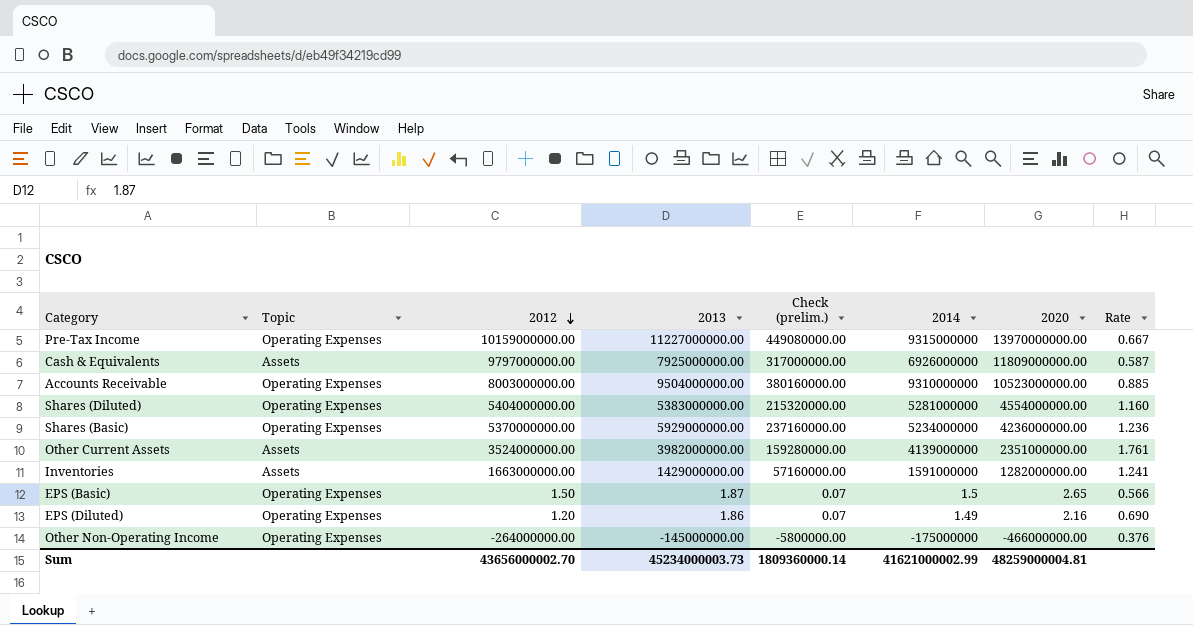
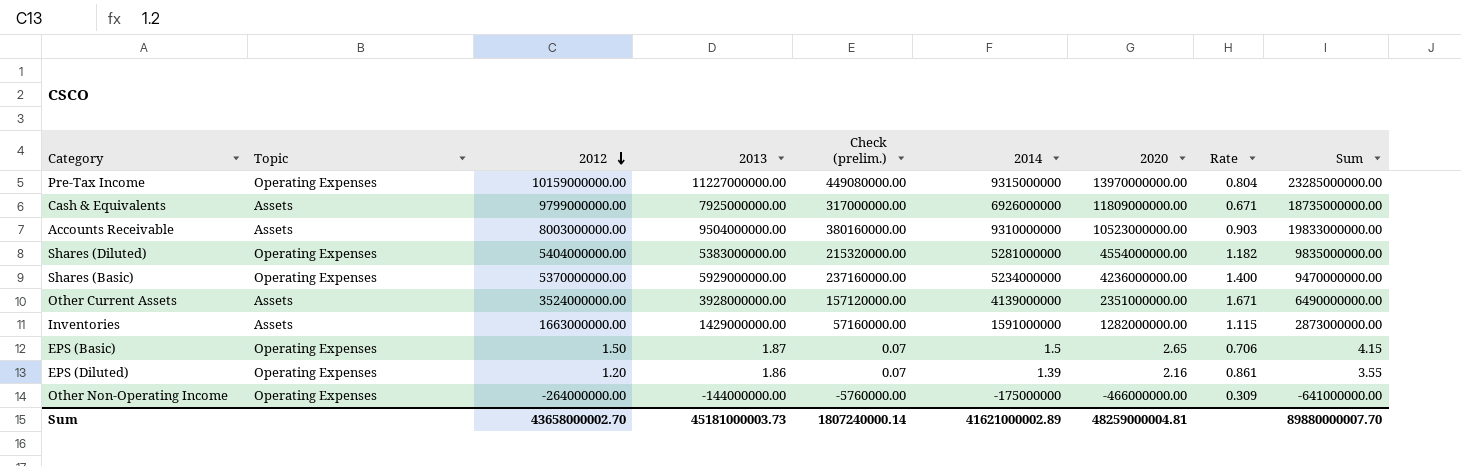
column Rate | formula: [2014] / [2020] -> [2013] / [2020]
column Sum | formula: none -> [2014] + [2020]
Cash & Equivalents | 2012: 9797000000.00 -> 9799000000.00
Accounts Receivable | Topic: Operating Expenses -> Assets
Other Current Assets | 2013: 3982000000.00 -> 3928000000.00
Other Current Assets | Check (prelim.): 159280000.00 -> 157120000.00
EPS (Diluted) | 2014: 1.49 -> 1.39
Other Non-Operating Income | 2013: -145000000.00 -> -144000000.00
Other Non-Operating Income | Check (prelim.): -5800000.00 -> -5760000.00
Sum | 2012: 43656000002.70 -> 43658000002.70
Sum | 2013: 45234000003.73 -> 45181000003.73
Sum | Check (prelim.): 1809360000.14 -> 1807240000.14
Sum | 2014: 41621000002.99 -> 41621000002.89

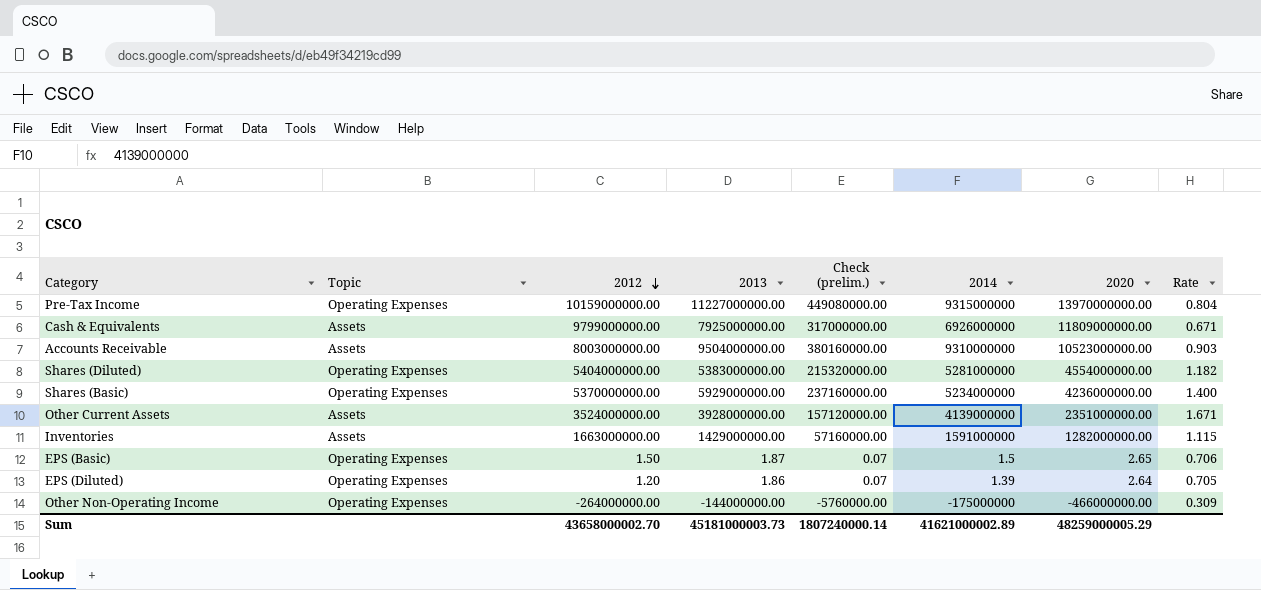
column Sum | formula: [2014] + [2020] -> none
EPS (Diluted) | 2020: 2.16 -> 2.64
EPS (Diluted) | Rate: 0.861 -> 0.705
Sum | 2020: 48259000004.81 -> 48259000005.29

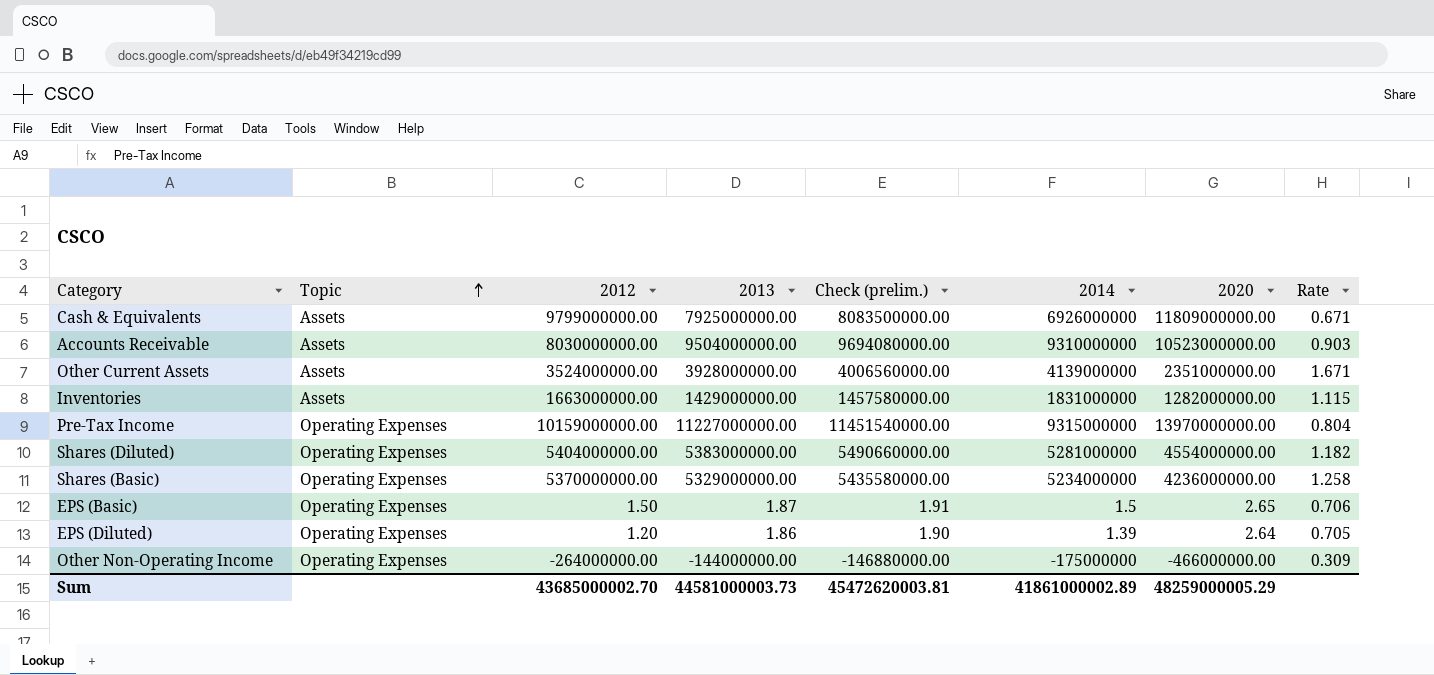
row order: 2012 descending -> Topic ascending
column Check (prelim.) | formula: [2013] * 0.04 -> [2013] * 1.02
Accounts Receivable | 2012: 8003000000.00 -> 8030000000.00
Inventories | 2014: 1591000000 -> 1831000000
Shares (Basic) | 2013: 5929000000.00 -> 5329000000.00
Shares (Basic) | Rate: 1.400 -> 1.258
Sum | 2012: 43658000002.70 -> 43685000002.70
Sum | 2013: 45181000003.73 -> 44581000003.73
Sum | Check (prelim.): 1807240000.14 -> 45472620003.81
Sum | 2014: 41621000002.89 -> 41861000002.89

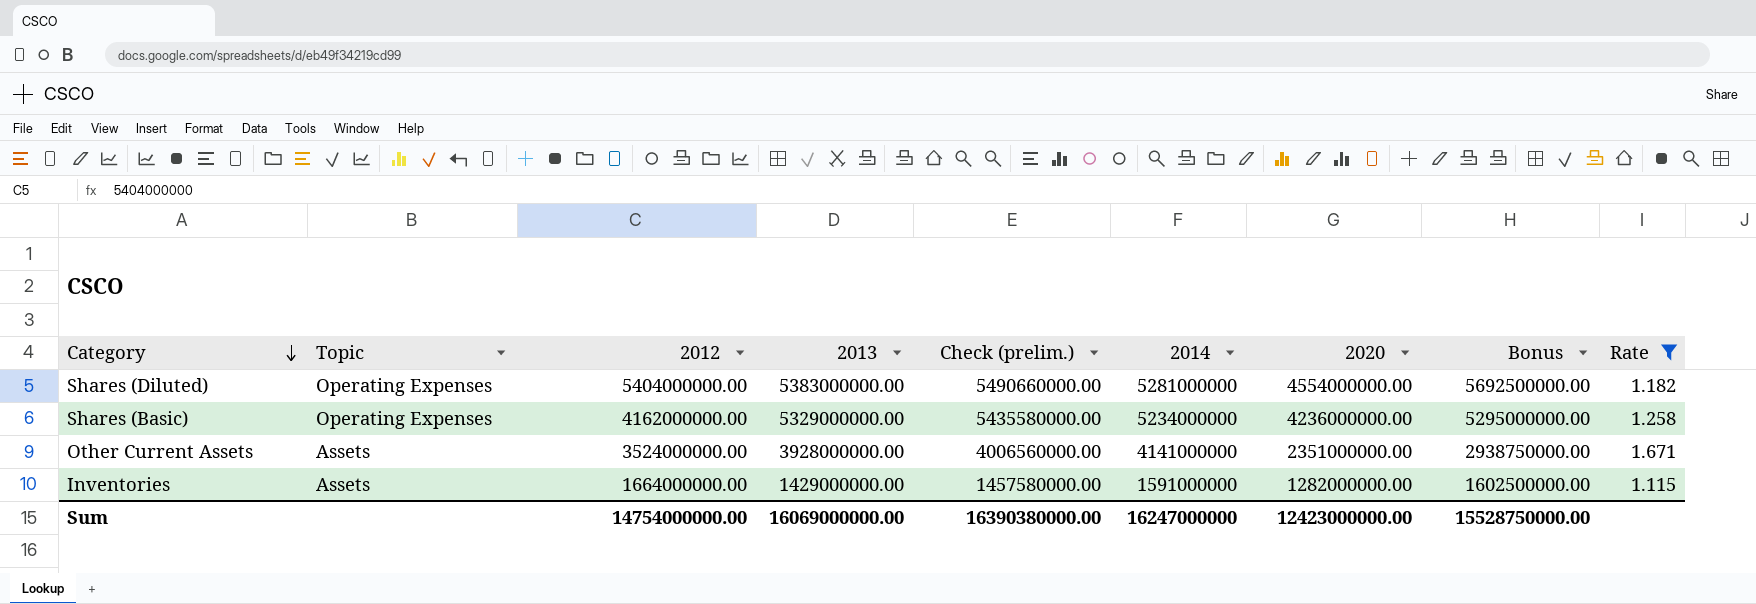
filter: none -> Rate >= 1.115
row order: Topic ascending -> Category descending
column Bonus | formula: none -> [2020] * 1.25
Shares (Basic) | 2012: 5370000000.00 -> 4162000000.00
Other Current Assets | 2014: 4139000000 -> 4141000000
Inventories | 2012: 1663000000.00 -> 1664000000.00
Inventories | 2014: 1831000000 -> 1591000000
Sum | 2012: 43685000002.70 -> 14754000000.00
Sum | 2013: 44581000003.73 -> 16069000000.00
Sum | Check (prelim.): 45472620003.81 -> 16390380000.00
Sum | 2014: 41861000002.89 -> 16247000000
Sum | 2020: 48259000005.29 -> 12423000000.00

